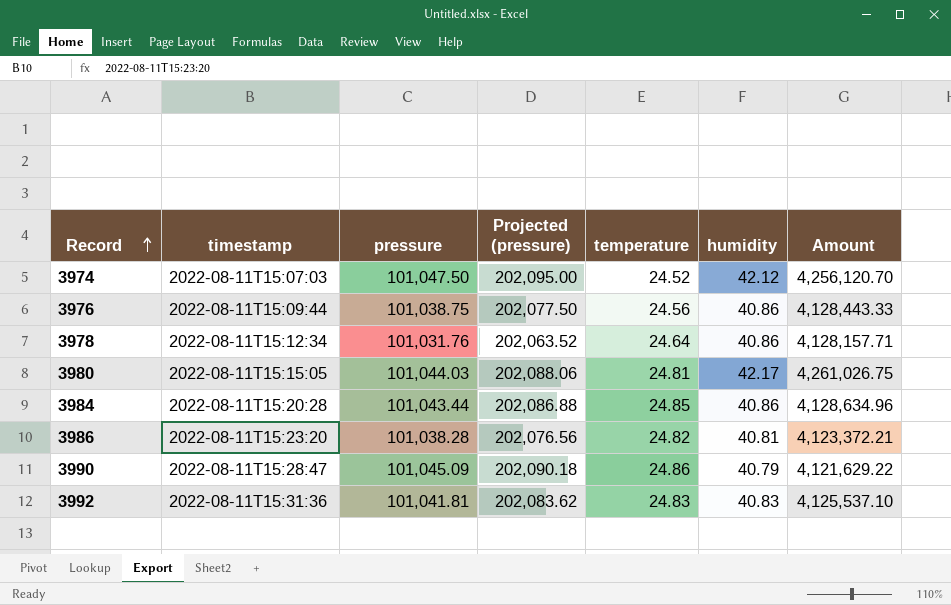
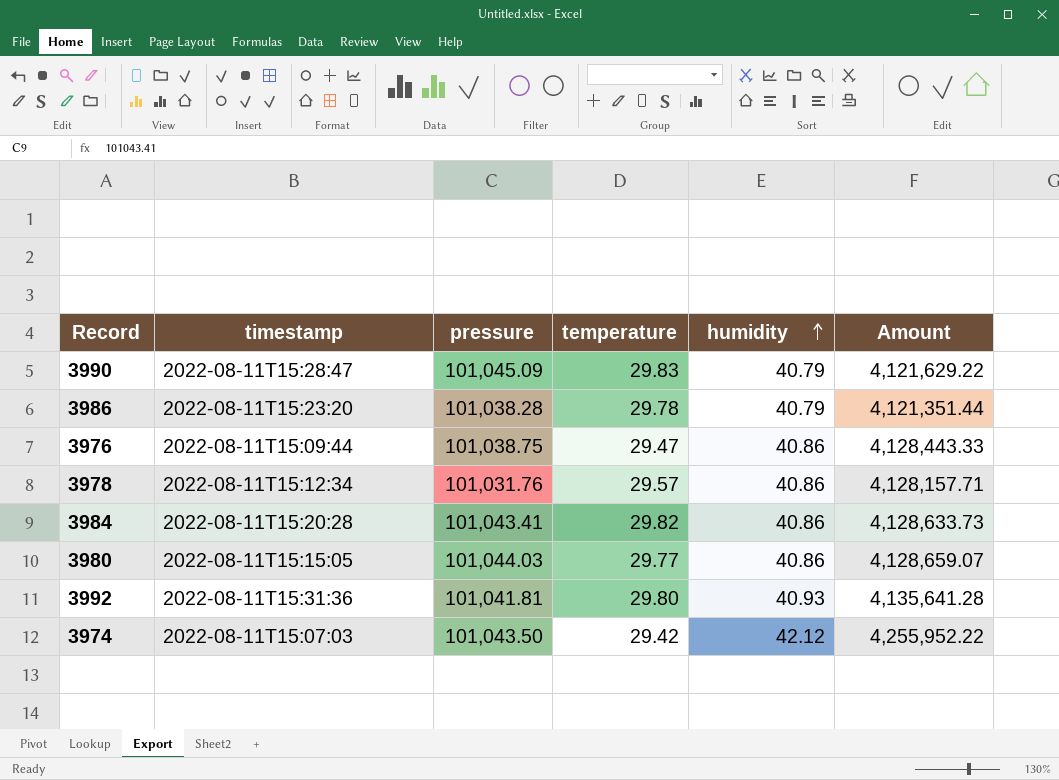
row order: Record ascending -> humidity ascending
column Projected (pressure) | formula: [pressure] * 2 -> none
3990 | temperature: 24.86 -> 29.83
3986 | temperature: 24.82 -> 29.78
3986 | humidity: 40.81 -> 40.79
3986 | Amount: 4,123,372.21 -> 4,121,351.44
3976 | temperature: 24.56 -> 29.47
3978 | temperature: 24.64 -> 29.57
3984 | pressure: 101,043.44 -> 101,043.41
3984 | temperature: 24.85 -> 29.82
3984 | Amount: 4,128,634.96 -> 4,128,633.73
3980 | temperature: 24.81 -> 29.77
3980 | humidity: 42.17 -> 40.86
3980 | Amount: 4,261,026.75 -> 4,128,659.07
3992 | temperature: 24.83 -> 29.80
3992 | humidity: 40.83 -> 40.93
3992 | Amount: 4,125,537.10 -> 4,135,641.28
3974 | pressure: 101,047.50 -> 101,043.50
3974 | temperature: 24.52 -> 29.42
3974 | Amount: 4,256,120.70 -> 4,255,952.22

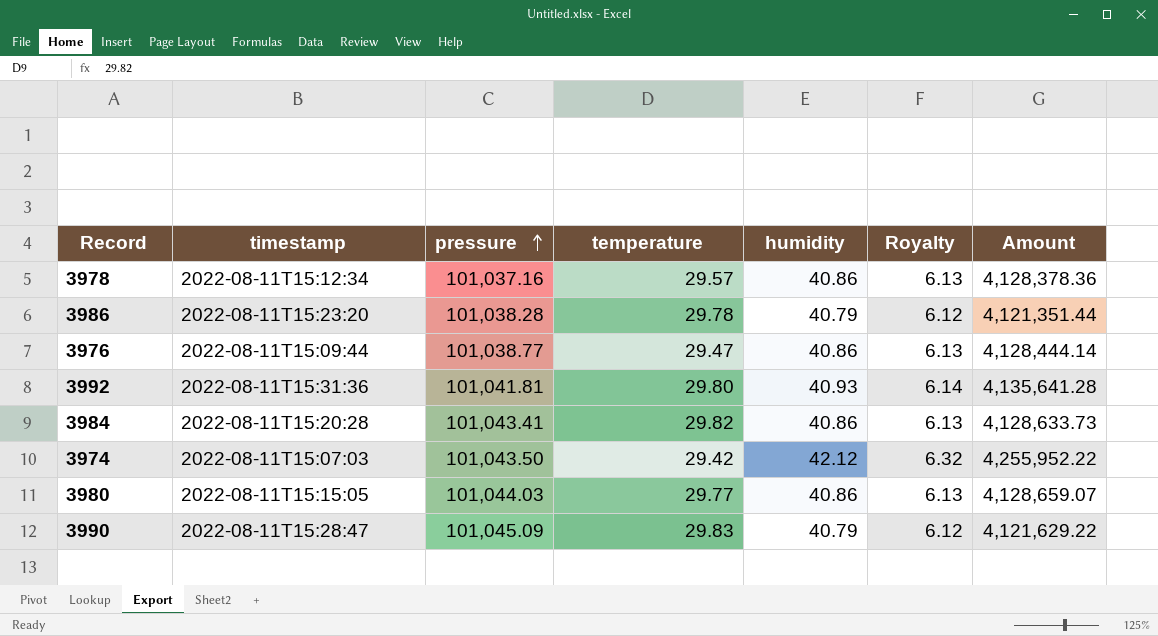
row order: humidity ascending -> pressure ascending
column Royalty | formula: none -> [humidity] * 0.15
3978 | pressure: 101,031.76 -> 101,037.16
3978 | Amount: 4,128,157.71 -> 4,128,378.36
3976 | pressure: 101,038.75 -> 101,038.77
3976 | Amount: 4,128,443.33 -> 4,128,444.14

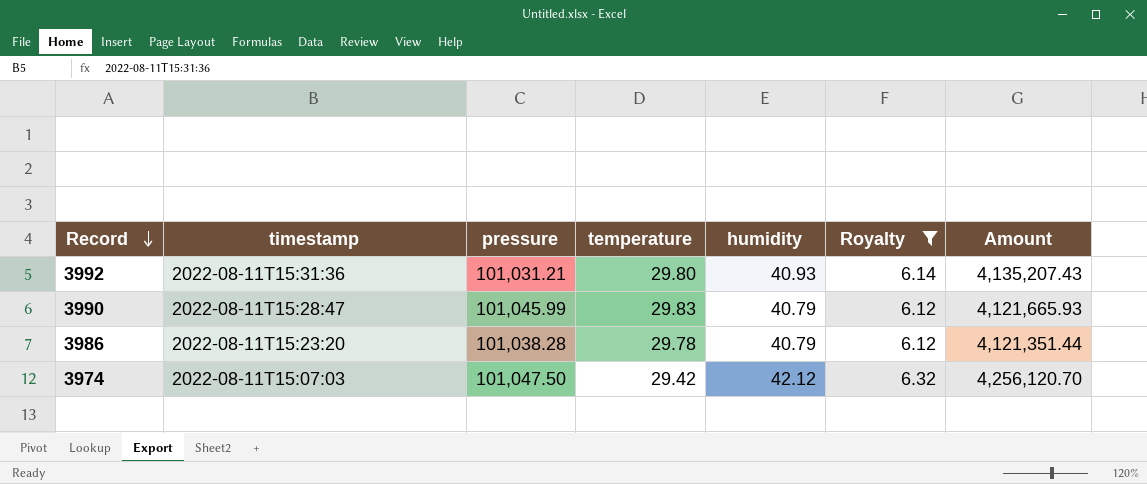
filter: none -> Royalty != 6.13
row order: pressure ascending -> Record descending
3992 | pressure: 101,041.81 -> 101,031.21
3992 | Amount: 4,135,641.28 -> 4,135,207.43
3990 | pressure: 101,045.09 -> 101,045.99
3990 | Amount: 4,121,629.22 -> 4,121,665.93
3974 | pressure: 101,043.50 -> 101,047.50
3974 | Amount: 4,255,952.22 -> 4,256,120.70

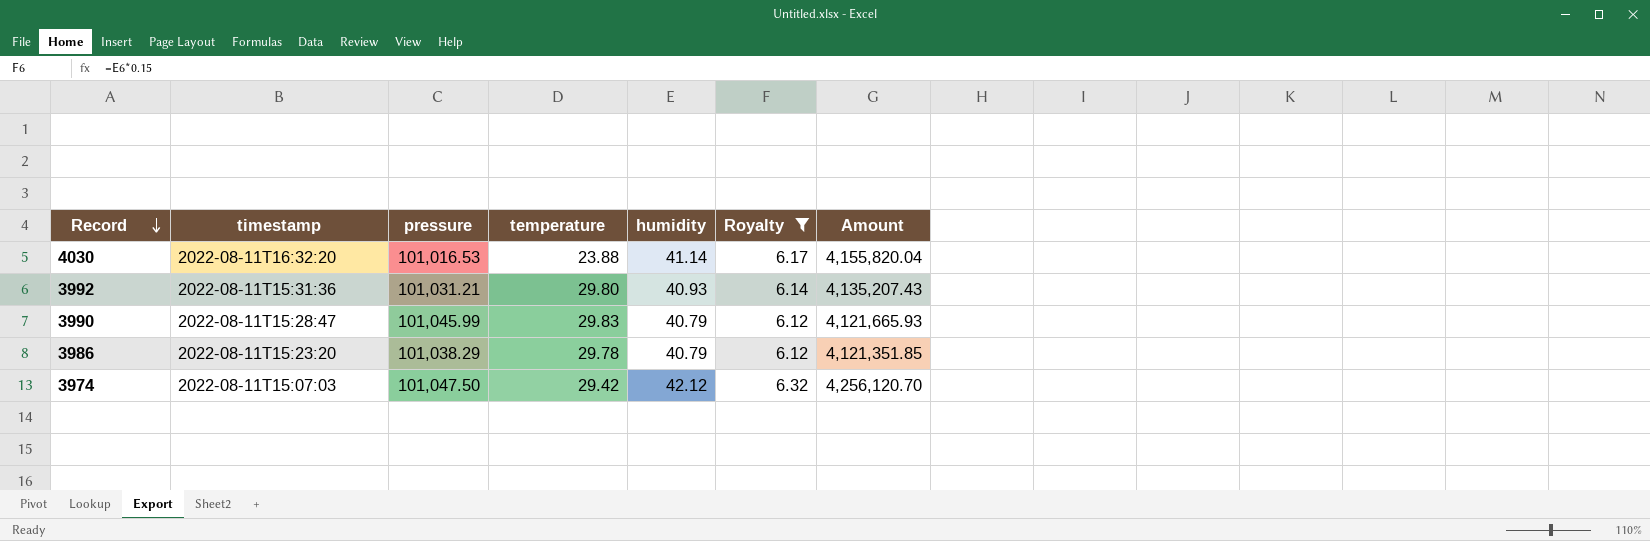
row 4030: none -> 2022-08-11T16:32:20 | 101,016.53 | 23.88 | 41.14 | 6.17 | 4,155,820.04
3986 | pressure: 101,038.28 -> 101,038.29
3986 | Amount: 4,121,351.44 -> 4,121,351.85

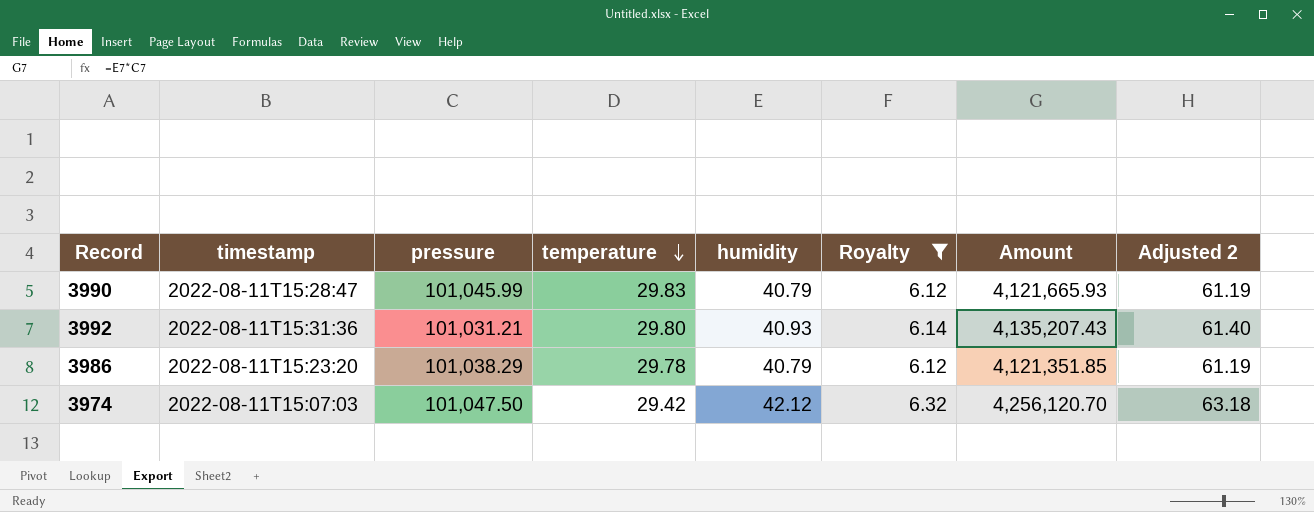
row order: Record descending -> temperature descending
column Adjusted 2 | formula: none -> [humidity] * 1.5
row 4030: 2022-08-11T16:32:20 | 101,016.53 | 23.88 | 41.14 | 6.17 | 4,155,820.04 -> none

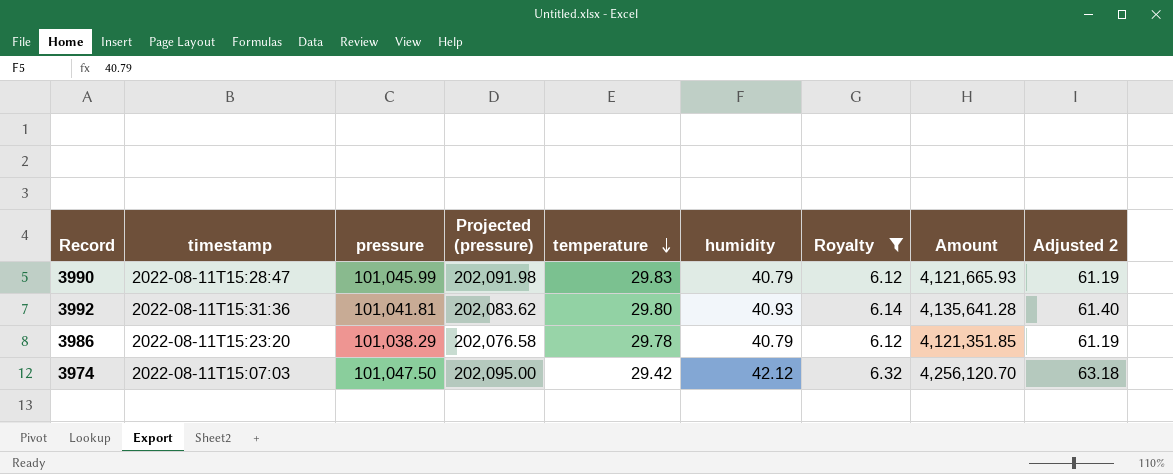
column Projected (pressure) | formula: none -> [pressure] * 2
3992 | pressure: 101,031.21 -> 101,041.81
3992 | Amount: 4,135,207.43 -> 4,135,641.28

